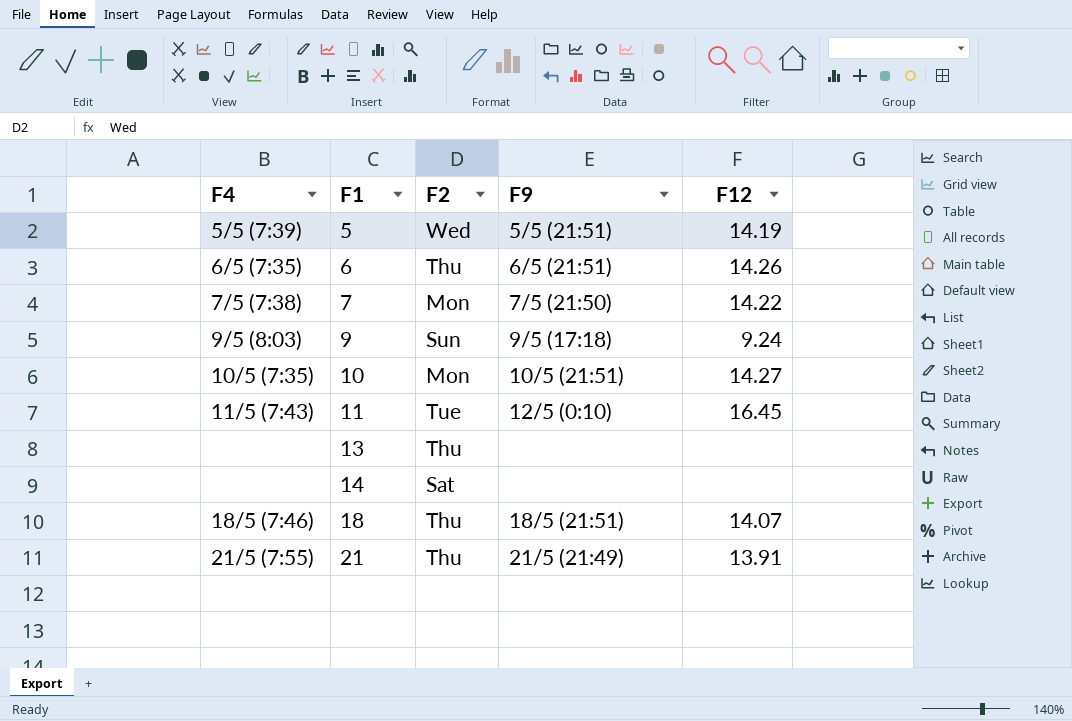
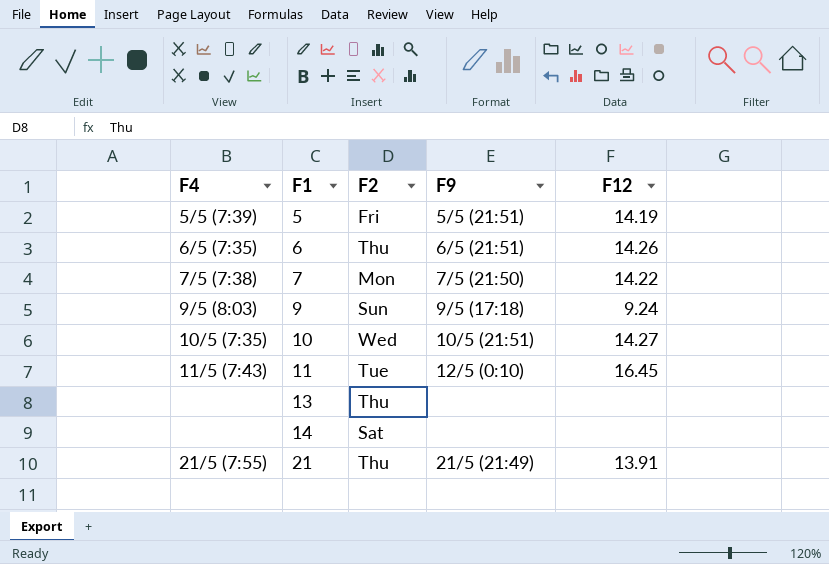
row 18: 18/5 (7:46) | Thu | 18/5 (21:51) | 14.07 -> none
5 | F2: Wed -> Fri
10 | F2: Mon -> Wed

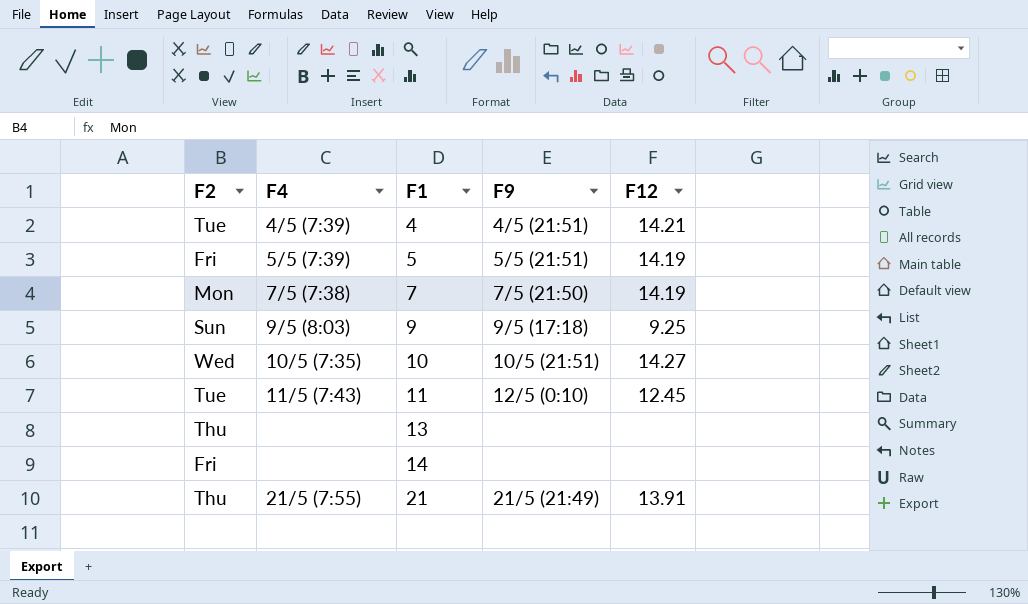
column F2 | position: 3 -> 1
row 6: 6/5 (7:35) | Thu | 6/5 (21:51) | 14.26 -> none
row 4: none -> Tue | 4/5 (7:39) | 4/5 (21:51) | 14.21
7 | F12: 14.22 -> 14.19
9 | F12: 9.24 -> 9.25
11 | F12: 16.45 -> 12.45
14 | F2: Sat -> Fri

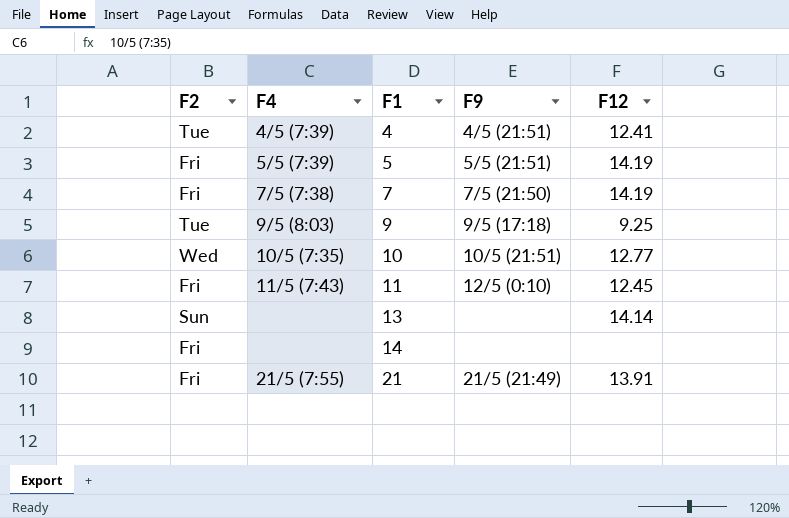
4 | F12: 14.21 -> 12.41
7 | F2: Mon -> Fri
9 | F2: Sun -> Tue
10 | F12: 14.27 -> 12.77
11 | F2: Tue -> Fri
13 | F2: Thu -> Sun
13 | F12: none -> 14.14
21 | F2: Thu -> Fri

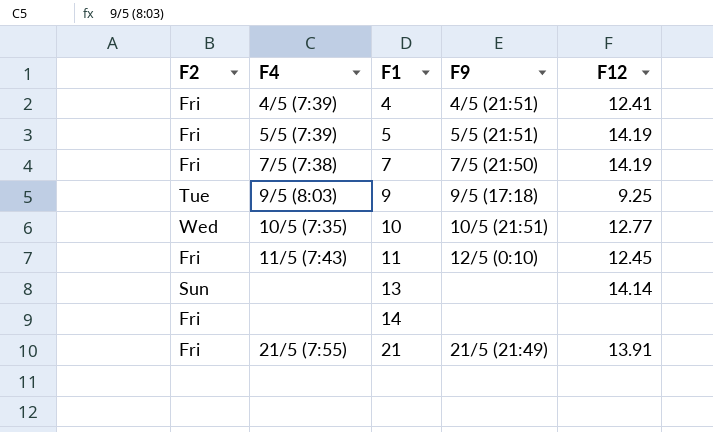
4 | F2: Tue -> Fri

